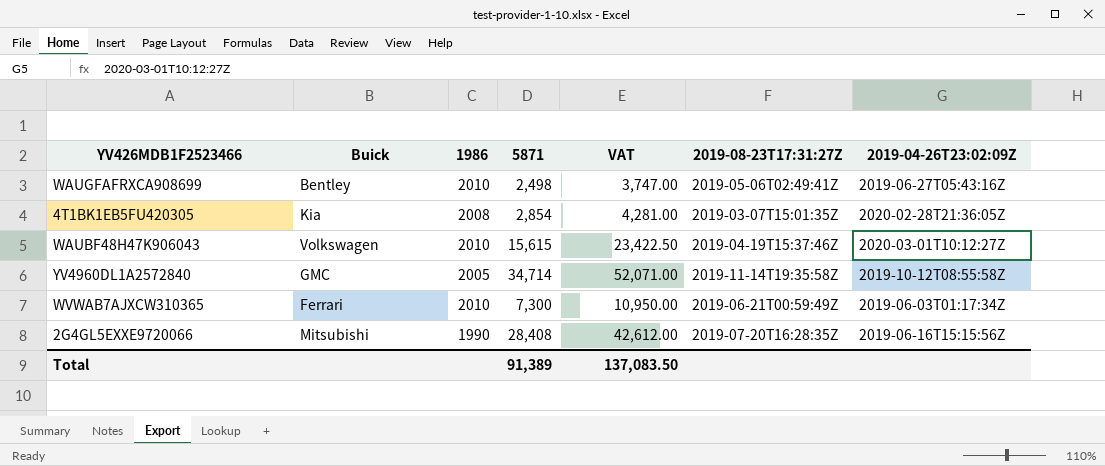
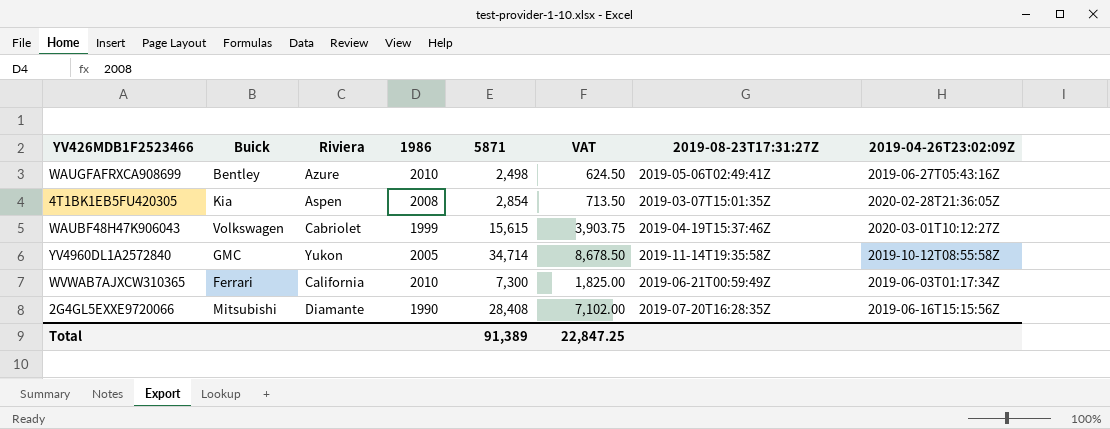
column Riviera | position: none -> 3
column VAT | formula: [5871] * 1.5 -> [5871] * 0.25
WAUBF48H47K906043 | 1986: 2010 -> 1999
Total | VAT: 137,083.50 -> 22,847.25

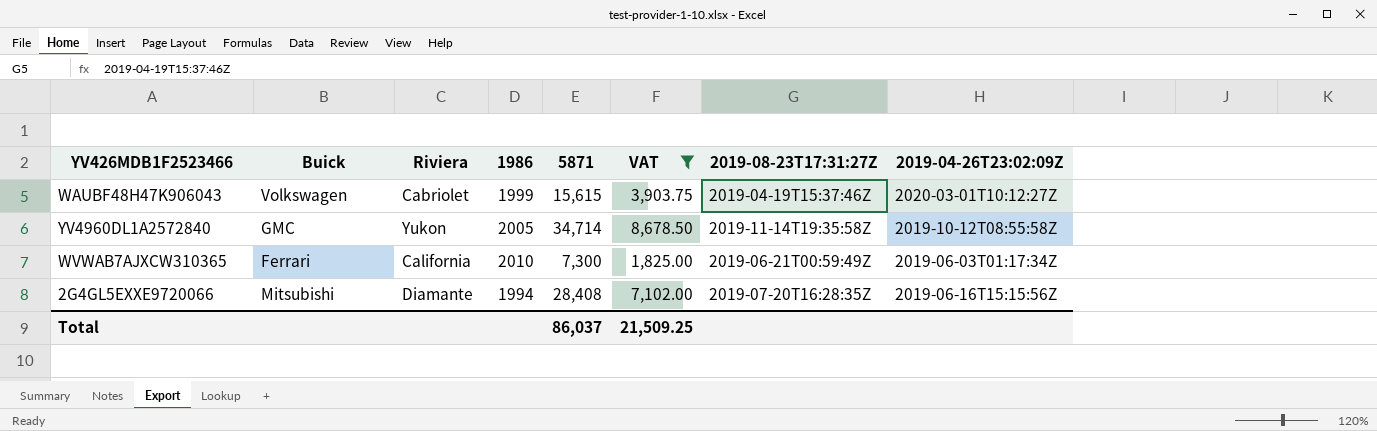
filter: none -> VAT >= 1,825.00
2G4GL5EXXE9720066 | 1986: 1990 -> 1994
Total | 5871: 91,389 -> 86,037
Total | VAT: 22,847.25 -> 21,509.25

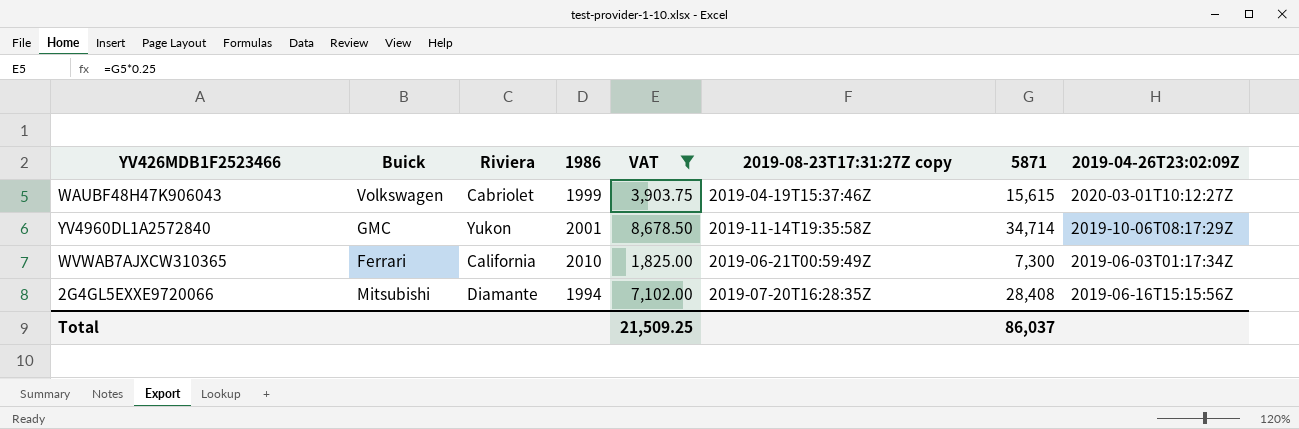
column name: 2019-08-23T17:31:27Z -> 2019-08-23T17:31:27Z copy
column 5871 | position: 5 -> 7
YV4960DL1A2572840 | 1986: 2005 -> 2001
YV4960DL1A2572840 | 2019-04-26T23:02:09Z: 2019-10-12T08:55:58Z -> 2019-10-06T08:17:29Z

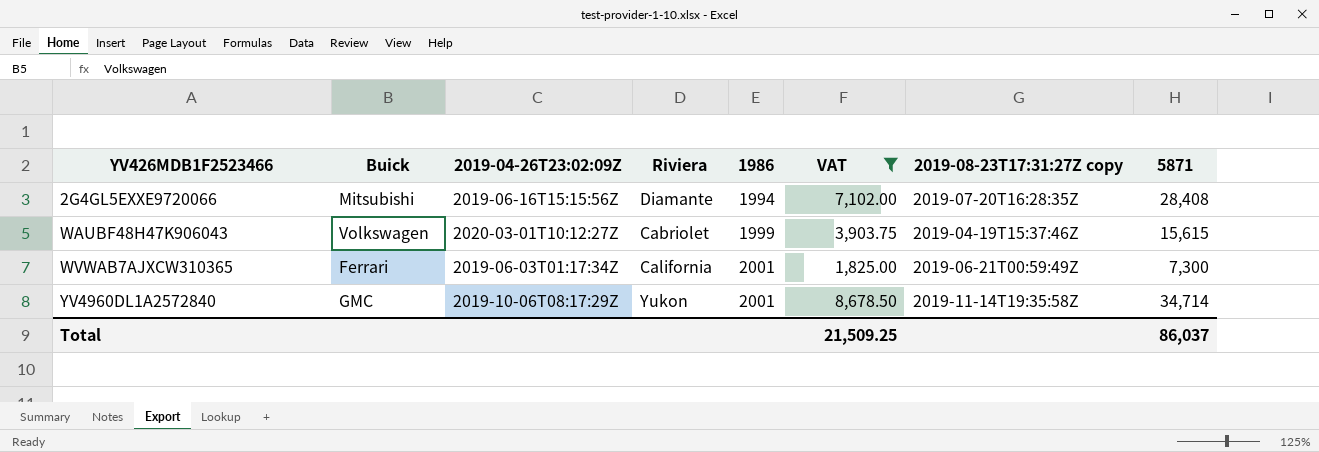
row order: none -> YV426MDB1F2523466 ascending
column 2019-04-26T23:02:09Z | position: 8 -> 3
WVWAB7AJXCW310365 | 1986: 2010 -> 2001

